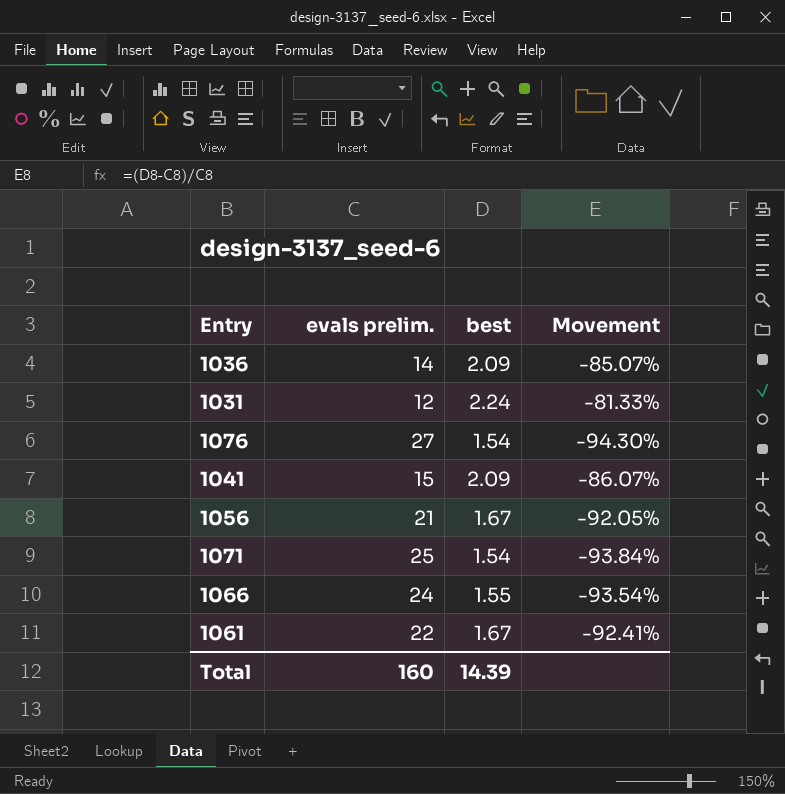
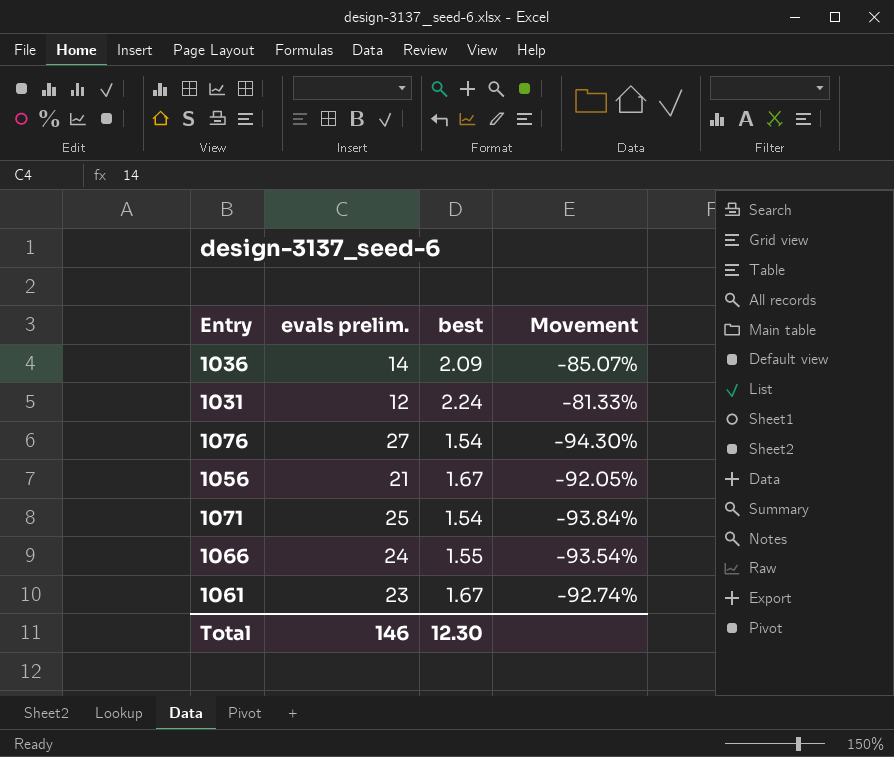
row 1041: 15 | 2.09 | -86.07% -> none
1061 | evals prelim.: 22 -> 23
1061 | Movement: -92.41% -> -92.74%
Total | evals prelim.: 160 -> 146
Total | best: 14.39 -> 12.30

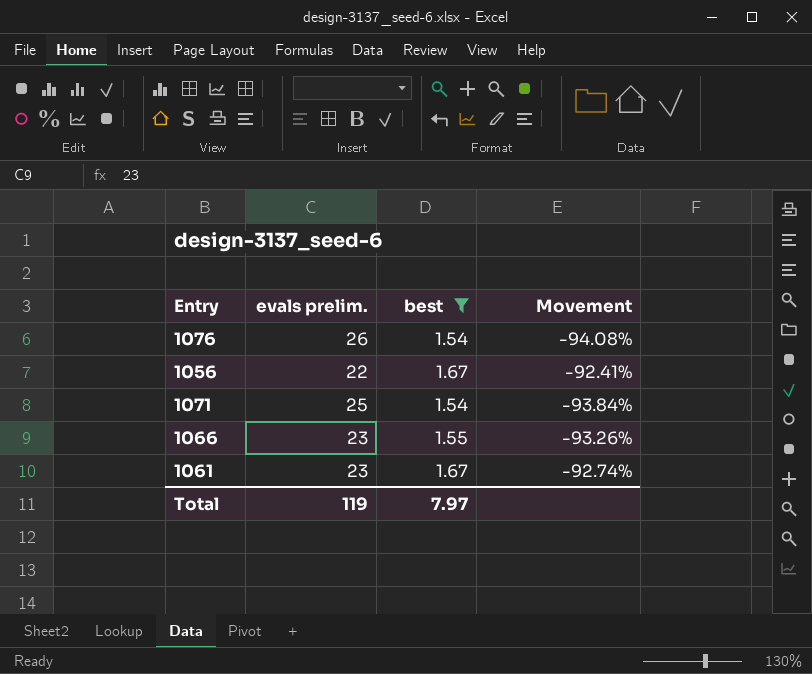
filter: none -> best <= 1.67
1076 | evals prelim.: 27 -> 26
1076 | Movement: -94.30% -> -94.08%
1056 | evals prelim.: 21 -> 22
1056 | Movement: -92.05% -> -92.41%
1066 | evals prelim.: 24 -> 23
1066 | Movement: -93.54% -> -93.26%
Total | evals prelim.: 146 -> 119
Total | best: 12.30 -> 7.97

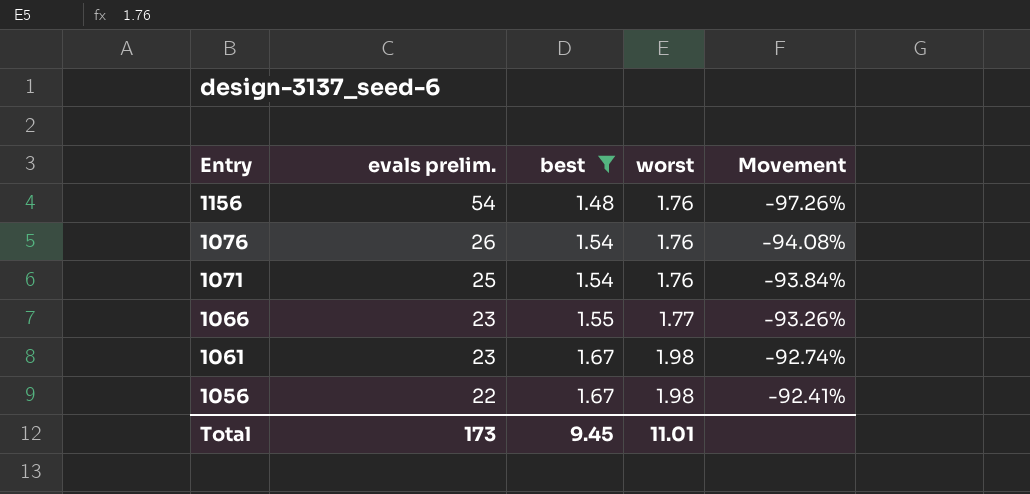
row order: none -> Entry descending
column worst | position: none -> 4
row 1156: none -> 54 | 1.48 | 1.76 | -97.26%
Total | evals prelim.: 119 -> 173
Total | best: 7.97 -> 9.45

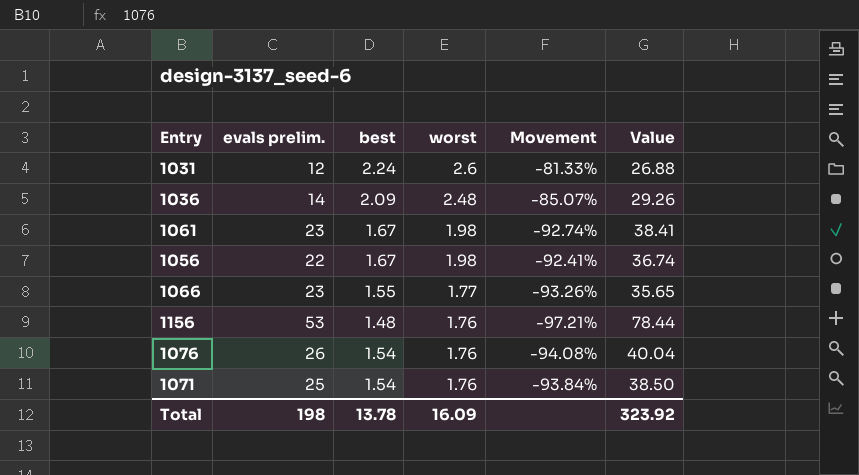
filter: best <= 1.67 -> none
row order: Entry descending -> worst descending
column Value | formula: none -> [evals prelim.] * [best]
1156 | evals prelim.: 54 -> 53
1156 | Movement: -97.26% -> -97.21%
Total | evals prelim.: 173 -> 198
Total | best: 9.45 -> 13.78
Total | worst: 11.01 -> 16.09

